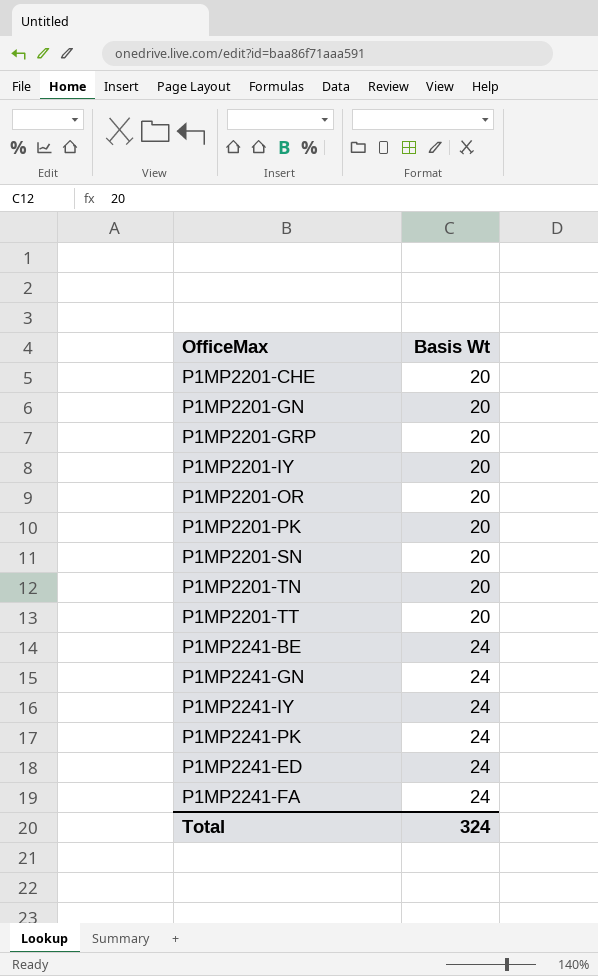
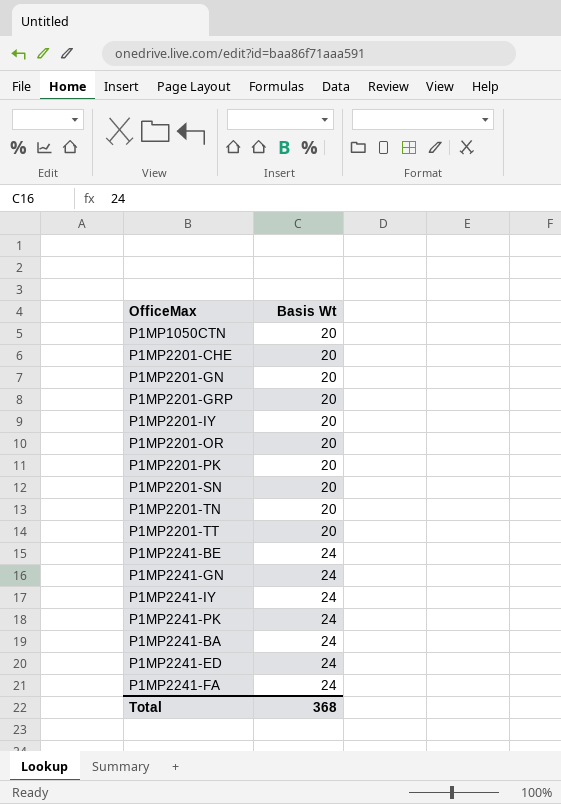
row P1MP1050CTN: none -> 20
row P1MP2241-BA: none -> 24
Total | Basis Wt: 324 -> 368

